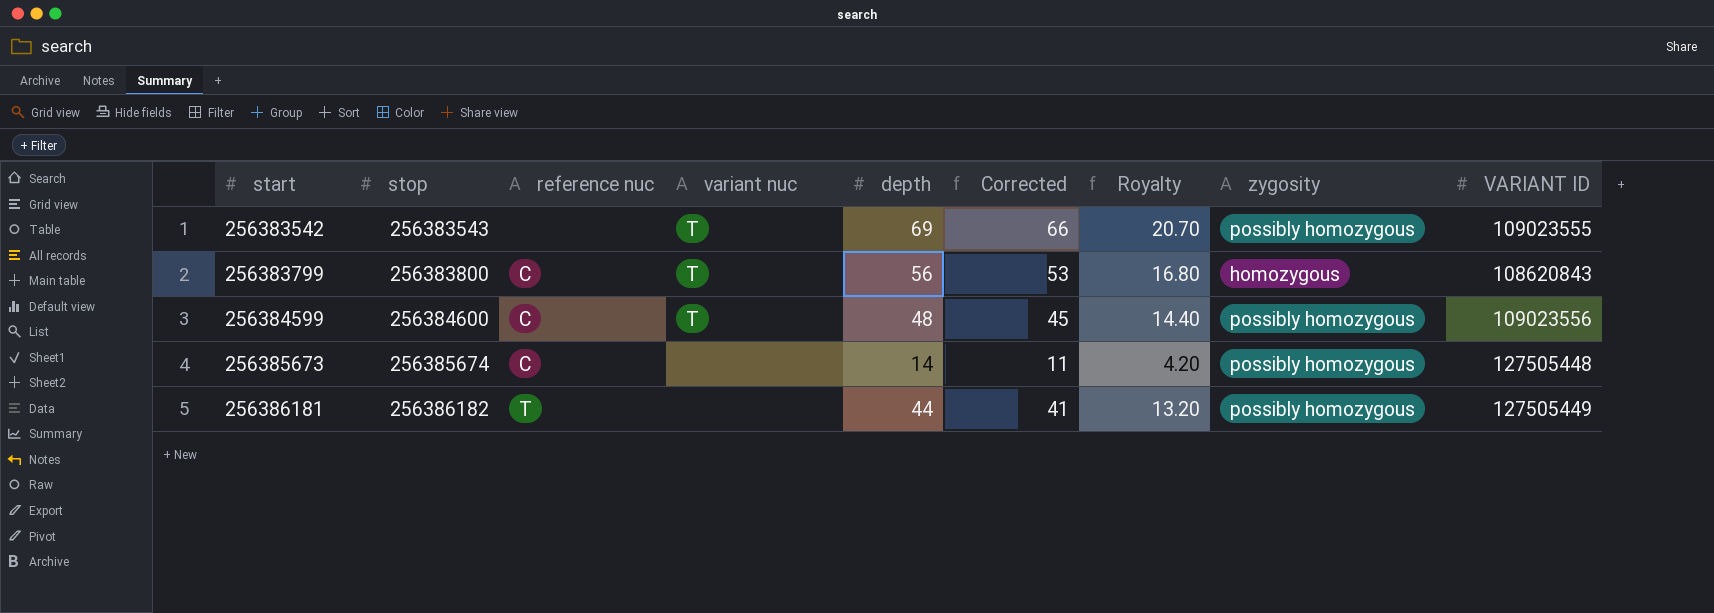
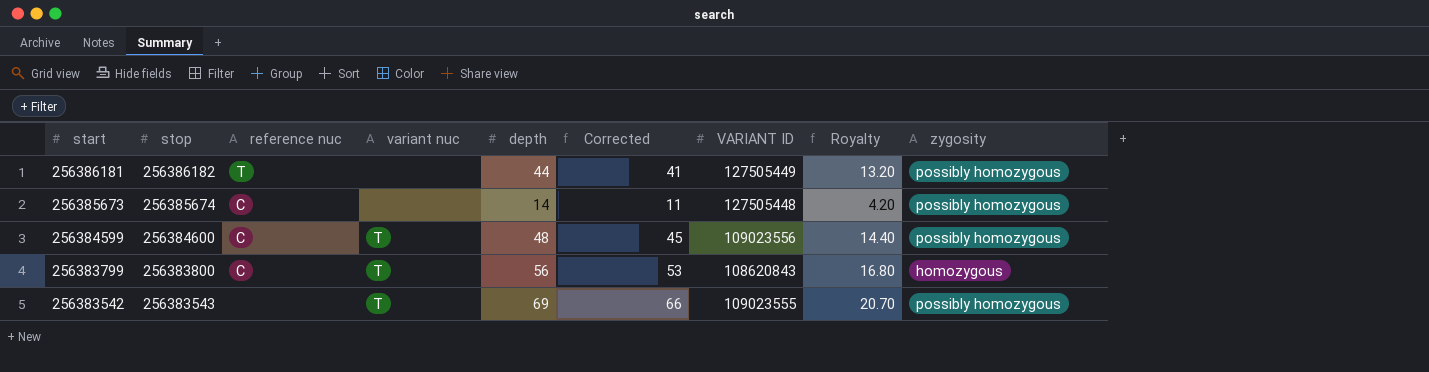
row order: start ascending -> start descending
column VARIANT ID | position: 9 -> 7

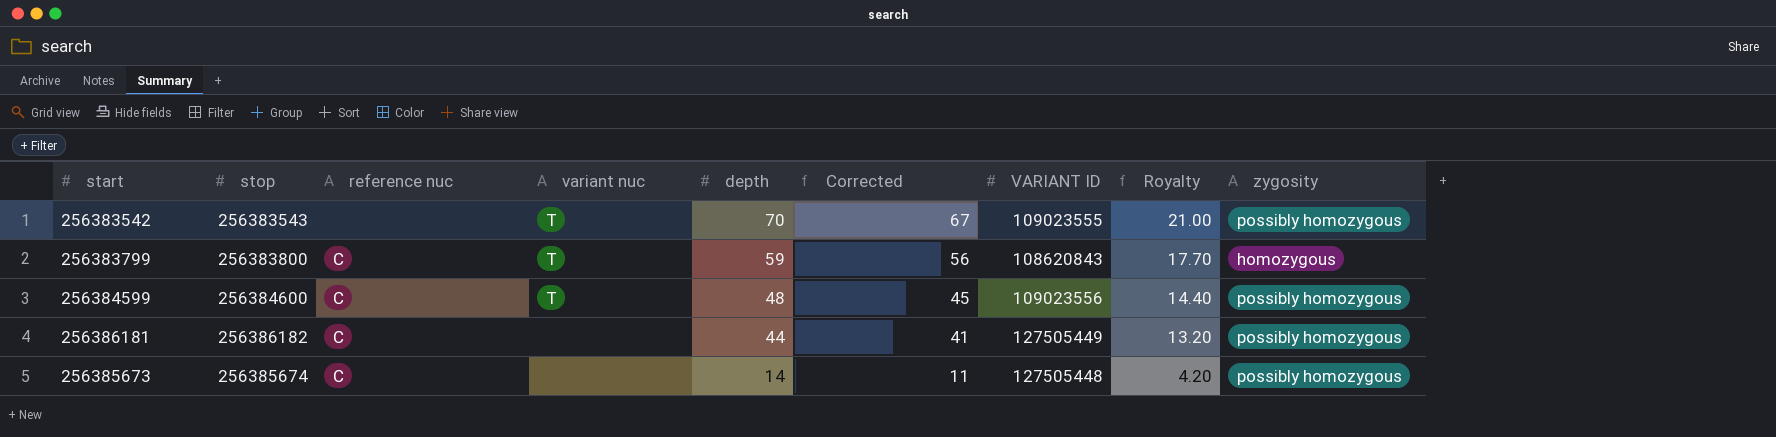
row order: start descending -> depth descending
256383542 | depth: 69 -> 70
256383542 | Corrected: 66 -> 67
256383542 | Royalty: 20.70 -> 21.00
256383799 | depth: 56 -> 59
256383799 | Corrected: 53 -> 56
256383799 | Royalty: 16.80 -> 17.70
256386181 | reference nuc: T -> C

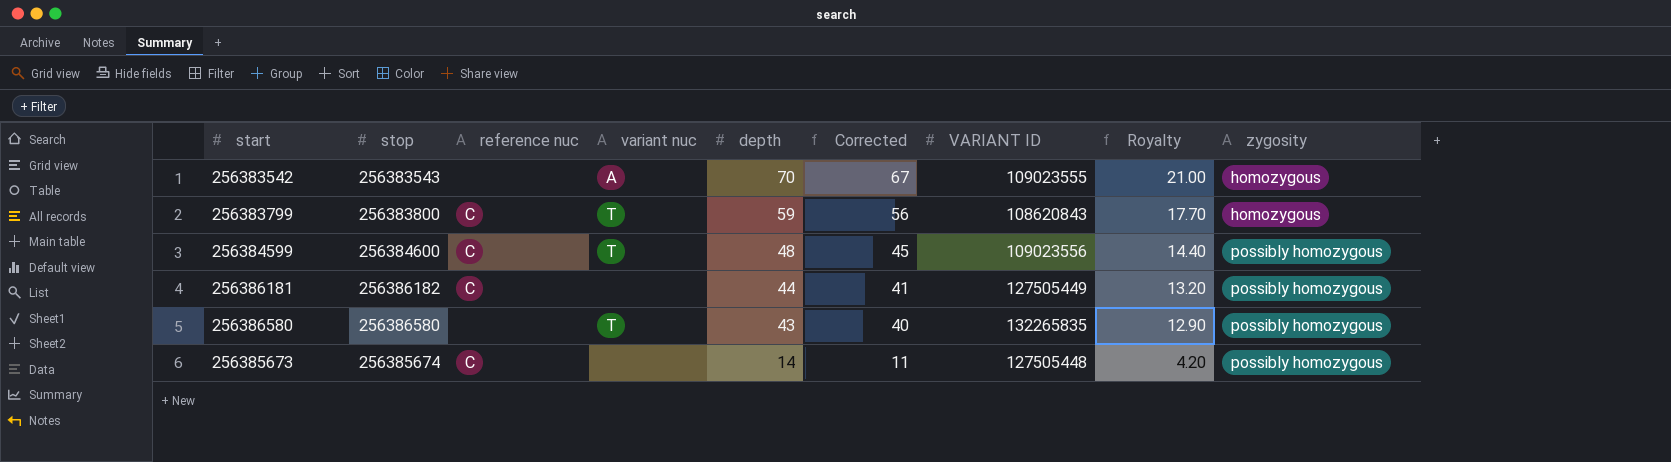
256383542 | variant nuc: T -> A
256383542 | zygosity: possibly homozygous -> homozygous
row 256386580: none -> 256386580 | none | T | 43 | 40 | 132265835 | 12.90 | possibly homozygous

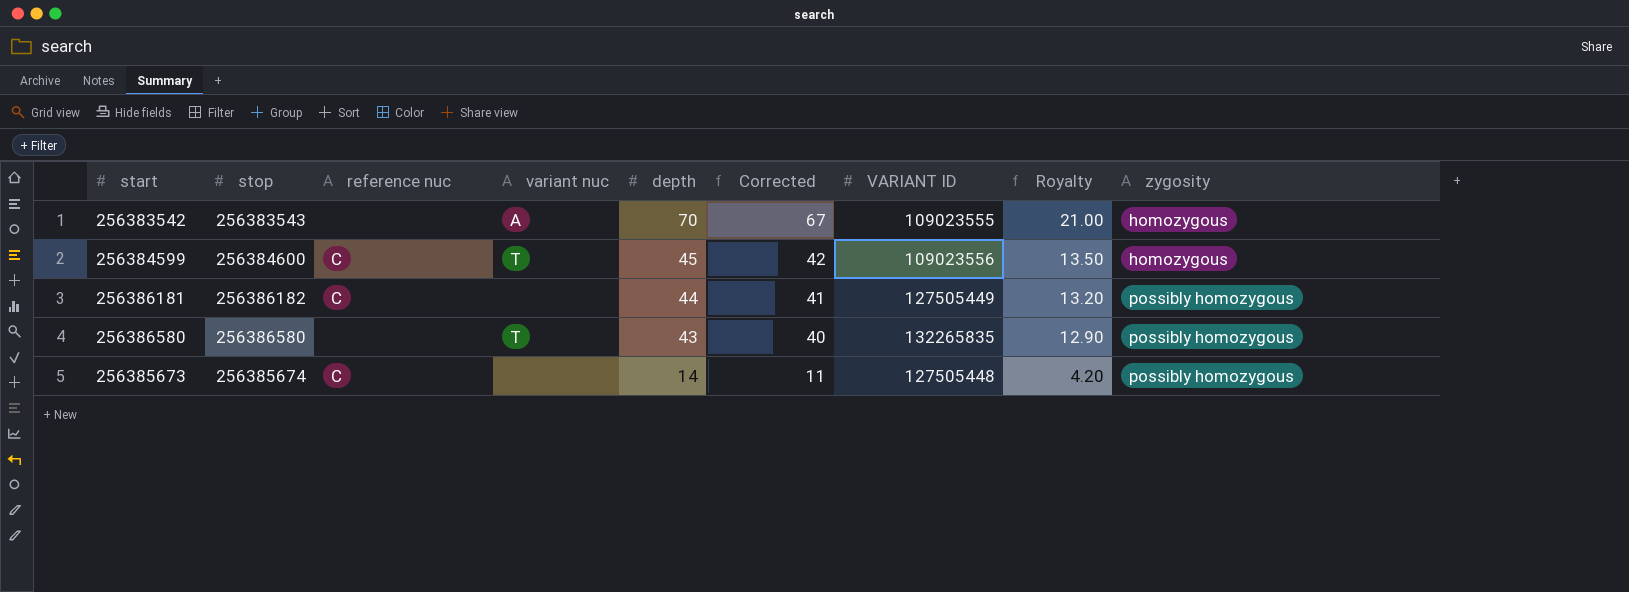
row 256383799: 256383800 | C | T | 59 | 56 | 108620843 | 17.70 | homozygous -> none
256384599 | depth: 48 -> 45
256384599 | Corrected: 45 -> 42
256384599 | Royalty: 14.40 -> 13.50
256384599 | zygosity: possibly homozygous -> homozygous

